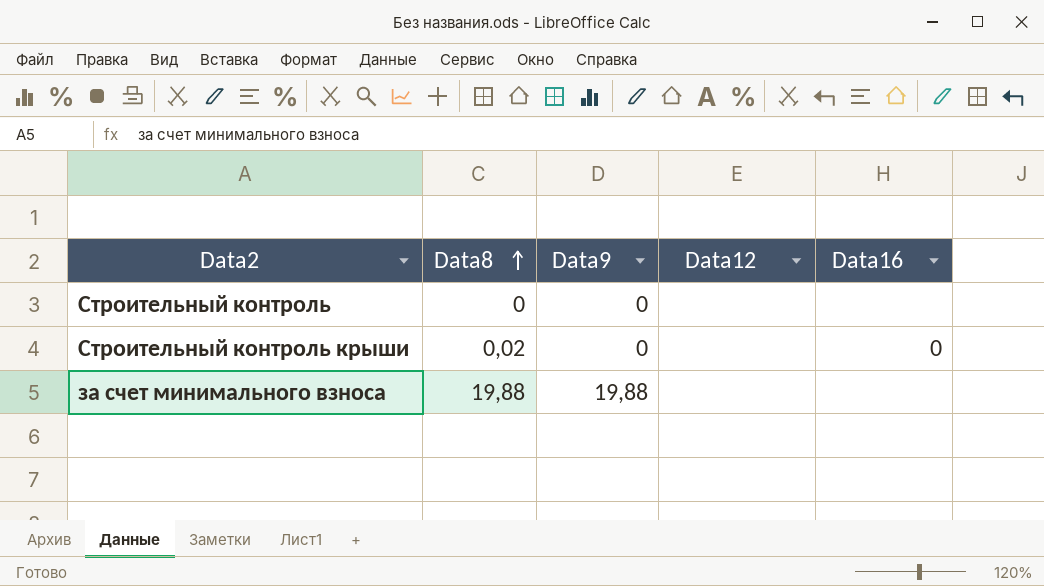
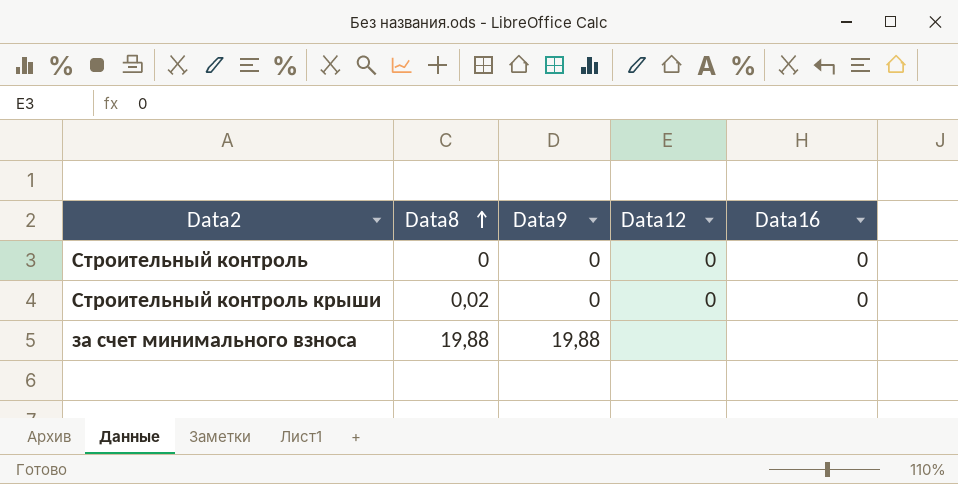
Строительный контроль | Data12: none -> 0
Строительный контроль | Data16: none -> 0
Строительный контроль крыши | Data12: none -> 0

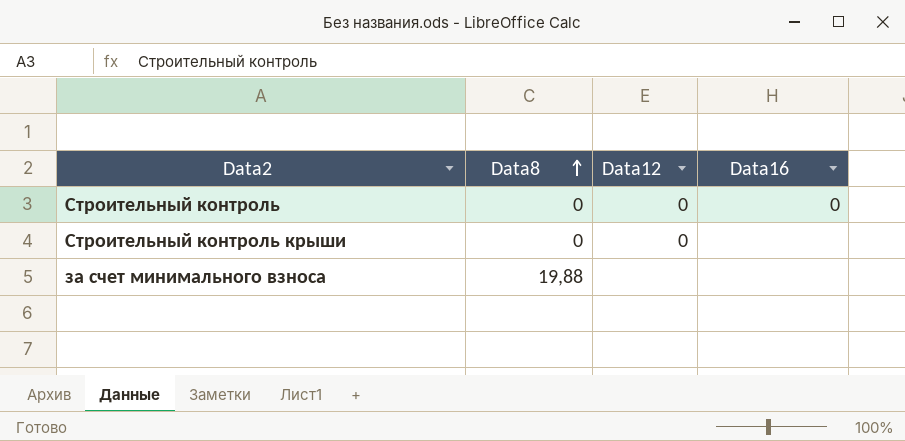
column Data9 | position: 3 -> none
Строительный контроль крыши | Data8: 0,02 -> 0
Строительный контроль крыши | Data16: 0 -> none

